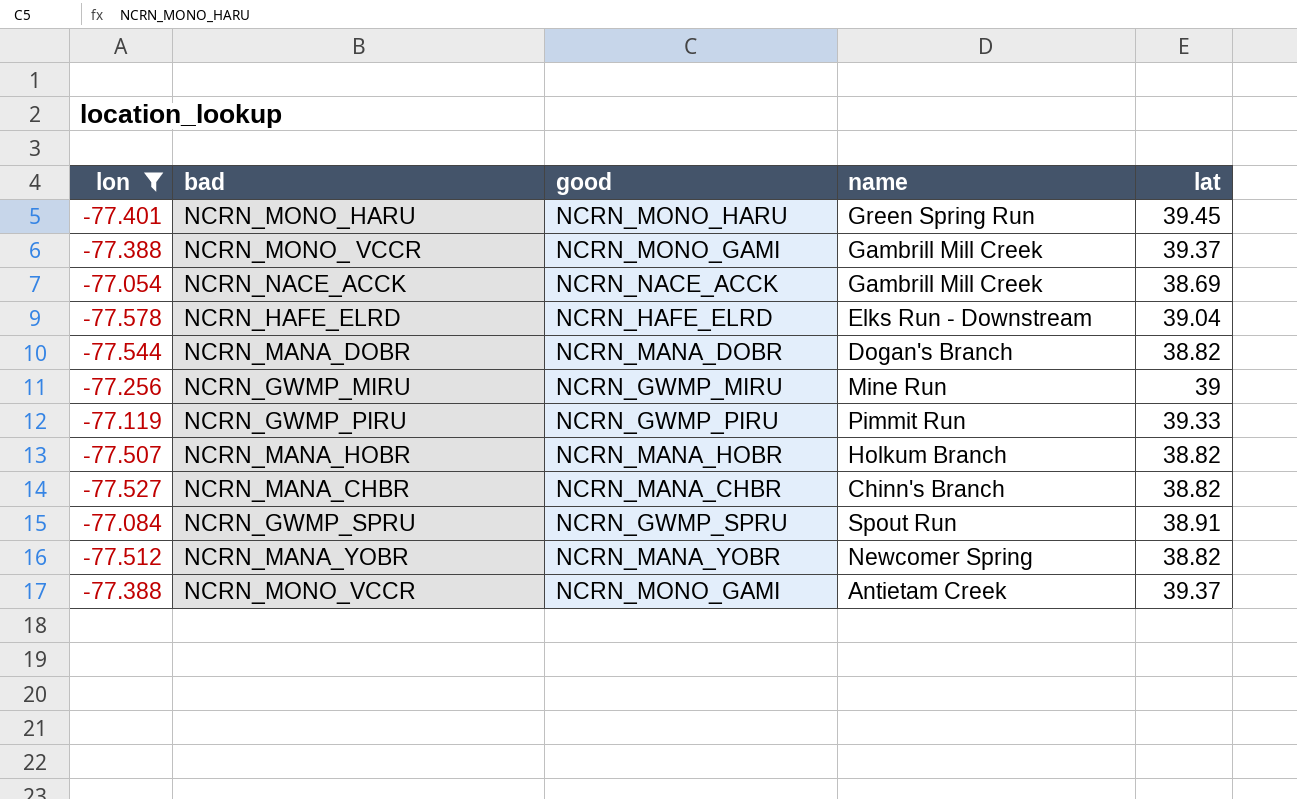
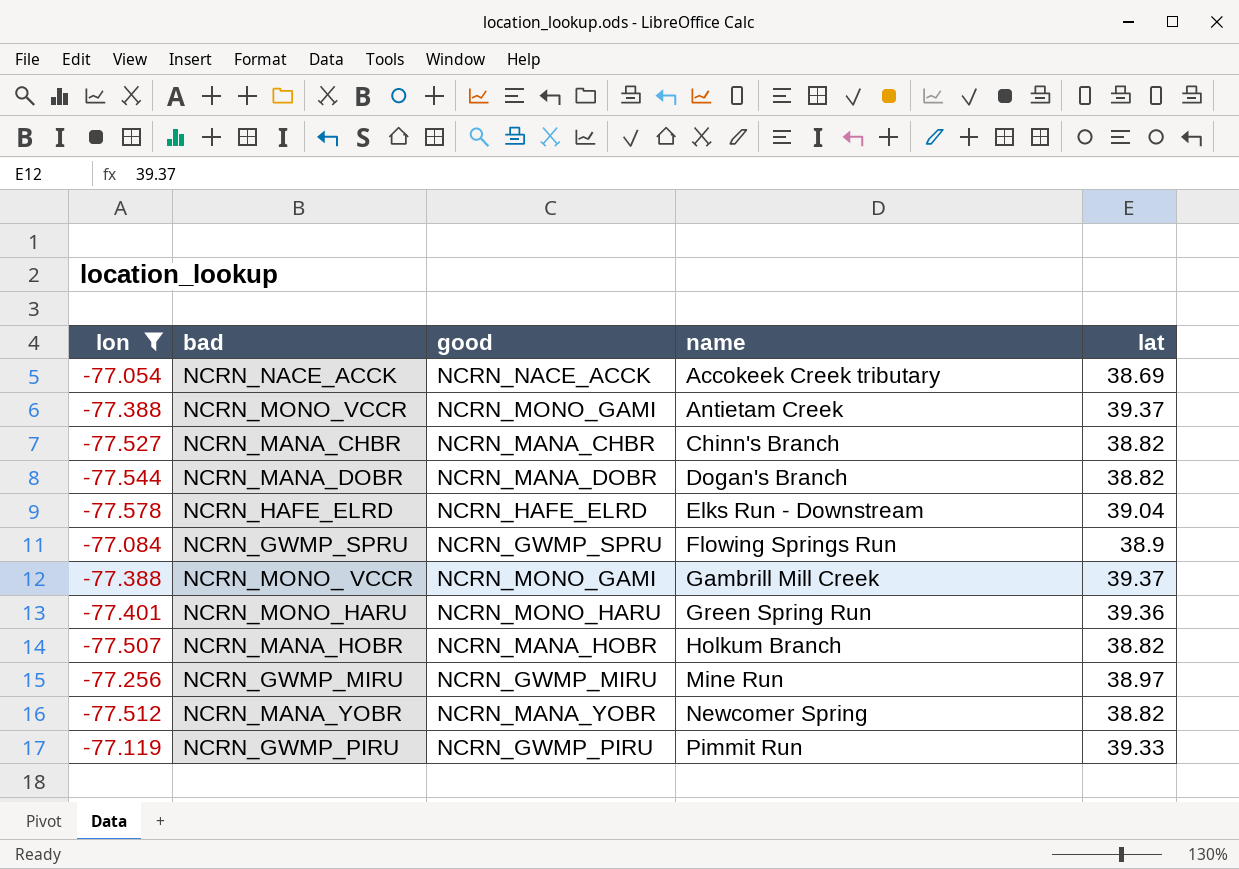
row order: none -> name ascending
NCRN_NACE_ACCK | name: Gambrill Mill Creek -> Accokeek Creek tributary
NCRN_GWMP_SPRU | name: Spout Run -> Flowing Springs Run
NCRN_GWMP_SPRU | lat: 38.91 -> 38.9
NCRN_MONO_HARU | lat: 39.45 -> 39.36
NCRN_GWMP_MIRU | lat: 39 -> 38.97

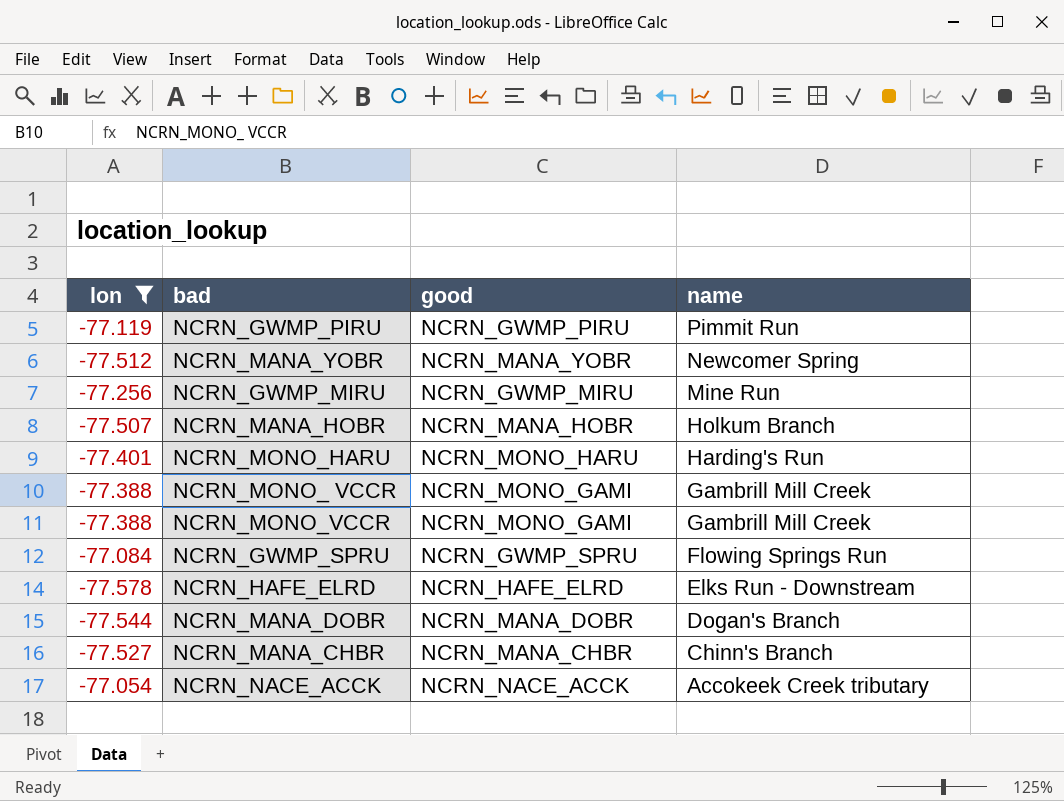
row order: name ascending -> name descending
column lat | position: 5 -> none
NCRN_MONO_HARU | name: Green Spring Run -> Harding's Run
NCRN_MONO_VCCR | name: Antietam Creek -> Gambrill Mill Creek

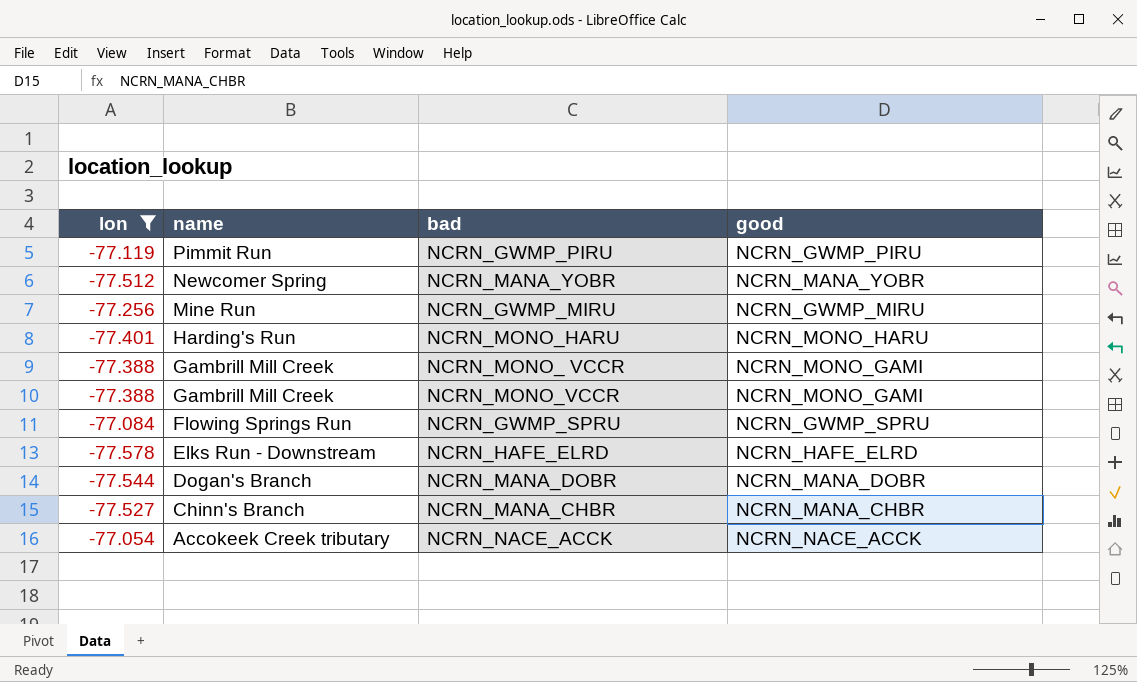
column name | position: 4 -> 2
row NCRN_MANA_HOBR: -77.507 | NCRN_MANA_HOBR | Holkum Branch -> none

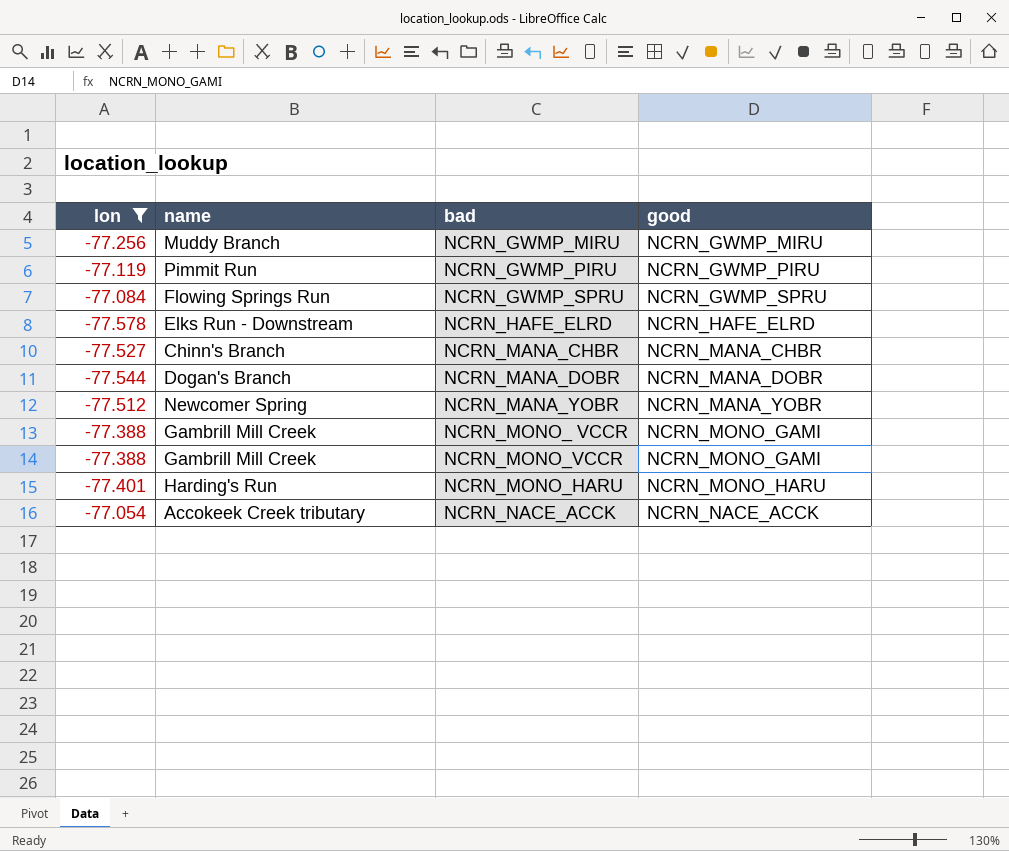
row order: name descending -> good ascending
NCRN_GWMP_MIRU | name: Mine Run -> Muddy Branch

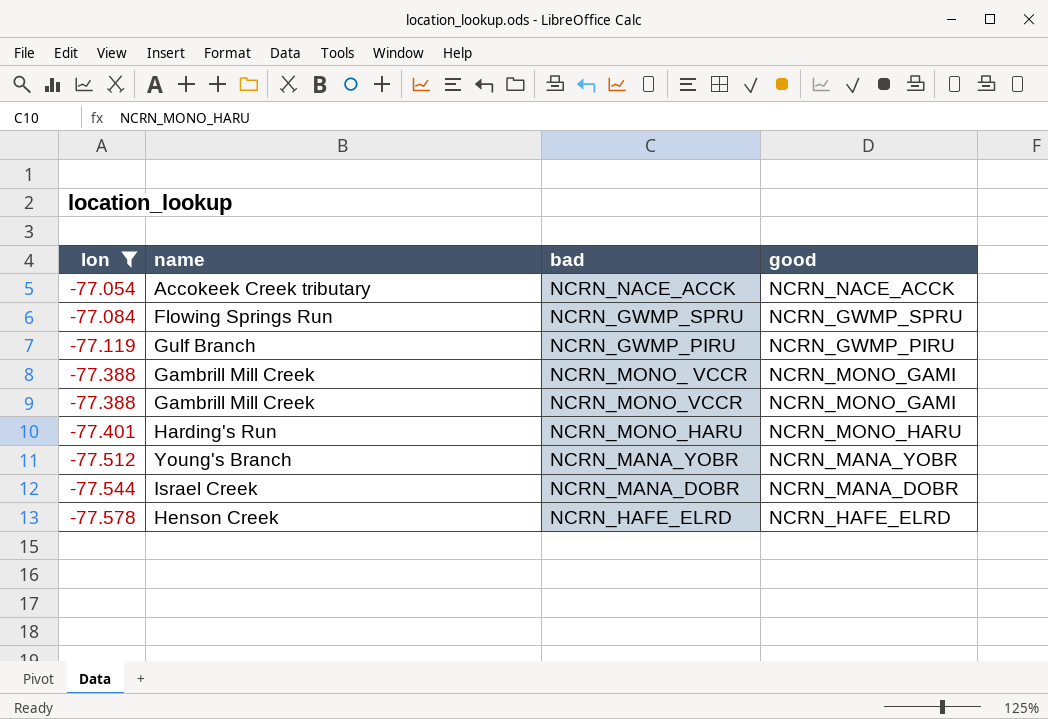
row order: good ascending -> lon descending
row NCRN_GWMP_MIRU: -77.256 | Muddy Branch | NCRN_GWMP_MIRU -> none
row NCRN_MANA_CHBR: -77.527 | Chinn's Branch | NCRN_MANA_CHBR -> none
NCRN_GWMP_PIRU | name: Pimmit Run -> Gulf Branch
NCRN_MANA_YOBR | name: Newcomer Spring -> Young's Branch
NCRN_MANA_DOBR | name: Dogan's Branch -> Israel Creek
NCRN_HAFE_ELRD | name: Elks Run - Downstream -> Henson Creek

